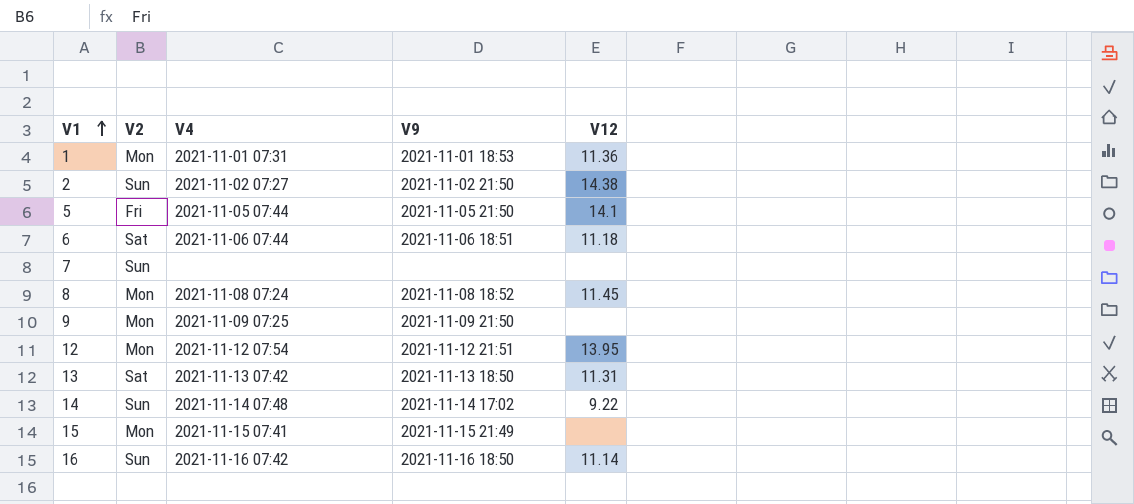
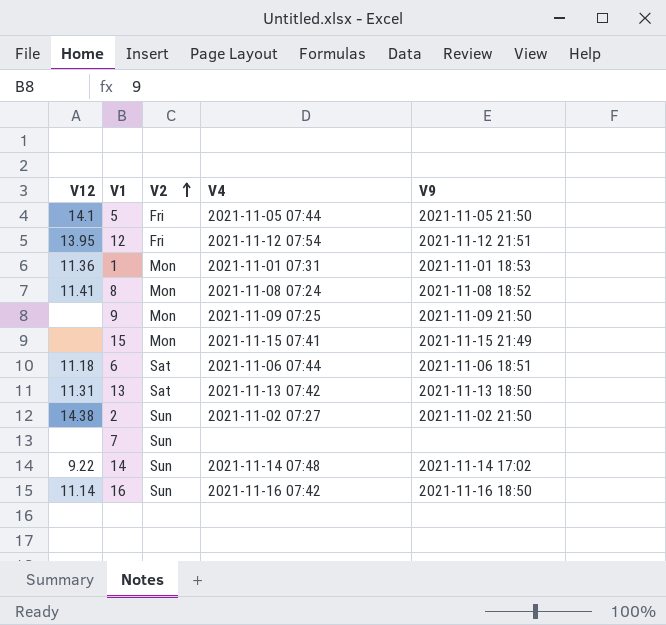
row order: V1 ascending -> V2 ascending
column V12 | position: 5 -> 1
12 | V2: Mon -> Fri
8 | V12: 11.45 -> 11.41

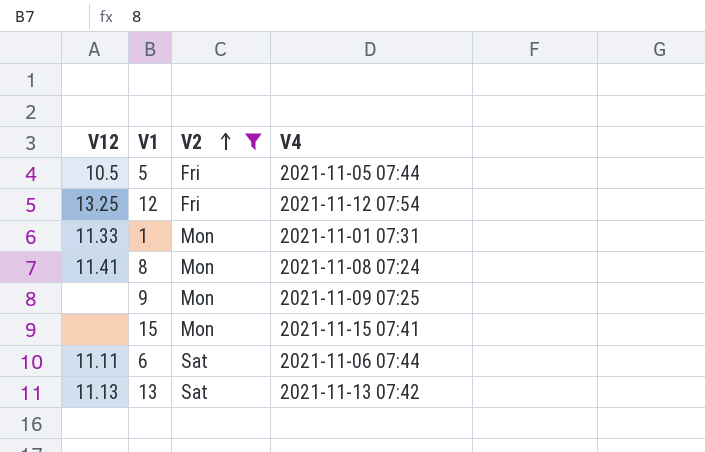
filter: none -> V2 != Sun
column V9 | position: 5 -> none
5 | V12: 14.1 -> 10.5
12 | V12: 13.95 -> 13.25
1 | V12: 11.36 -> 11.33
6 | V12: 11.18 -> 11.11
13 | V12: 11.31 -> 11.13

